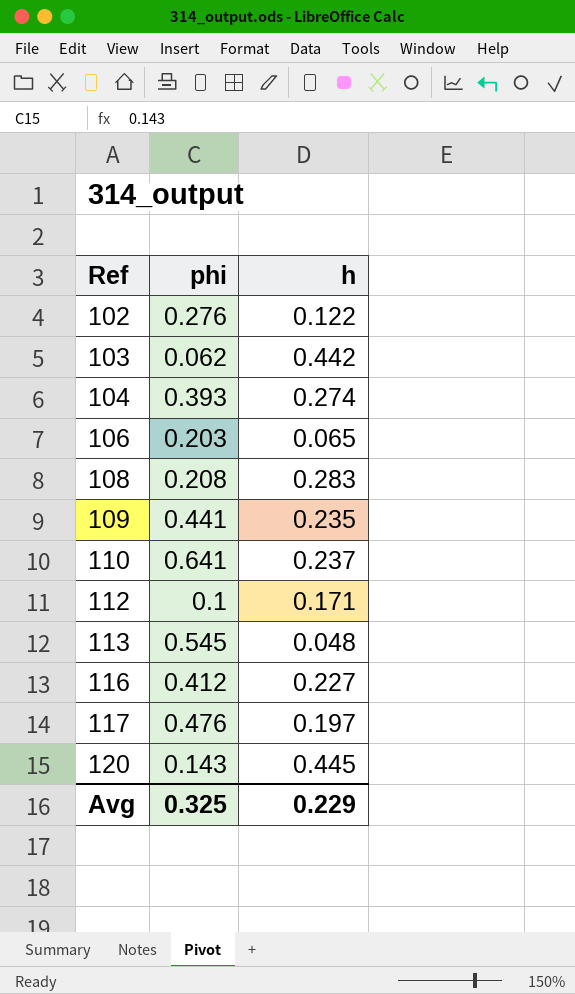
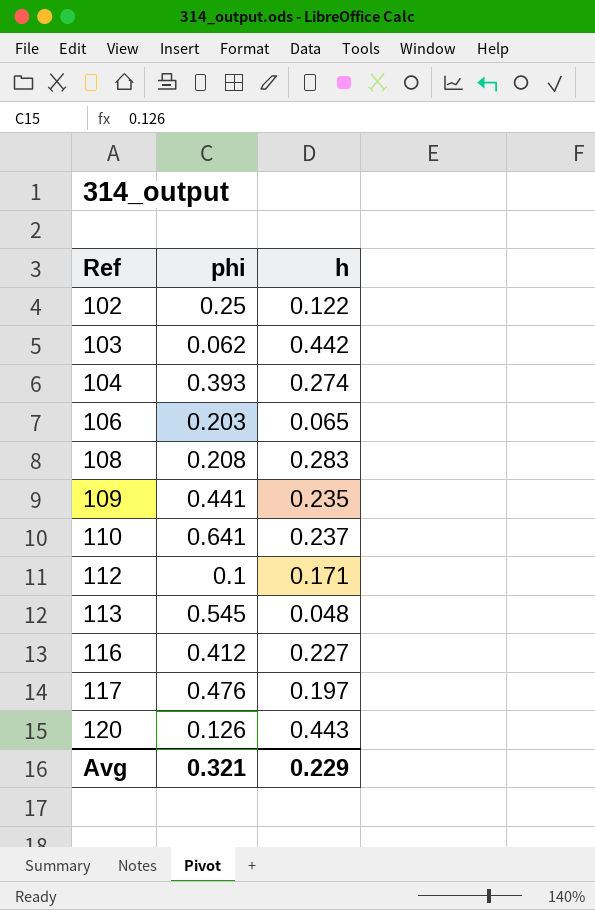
102 | phi: 0.276 -> 0.25
120 | phi: 0.143 -> 0.126
120 | h: 0.445 -> 0.443
Avg | phi: 0.325 -> 0.321

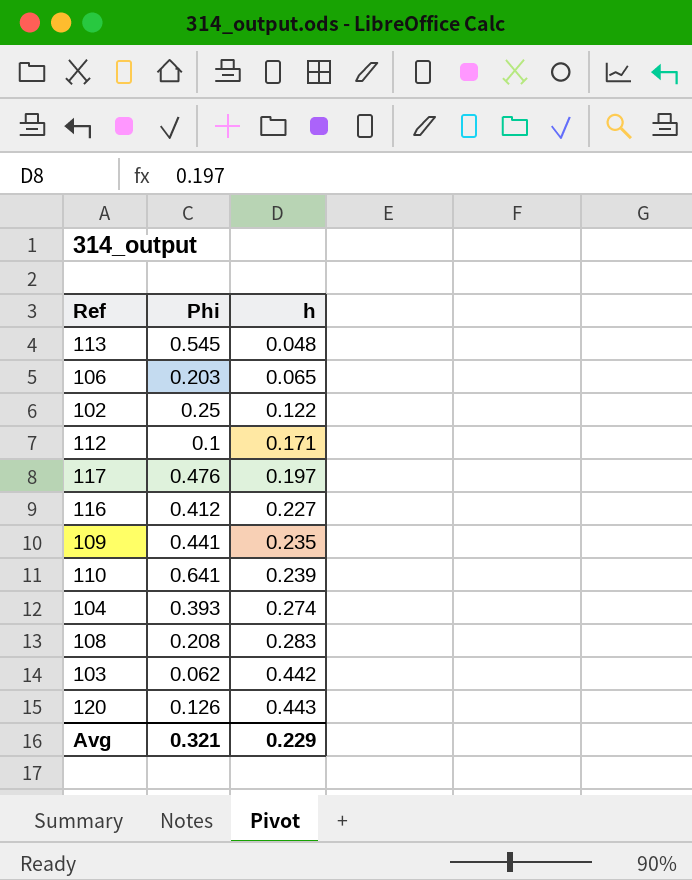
row order: Ref ascending -> h ascending
column name: phi -> Phi
110 | h: 0.237 -> 0.239

